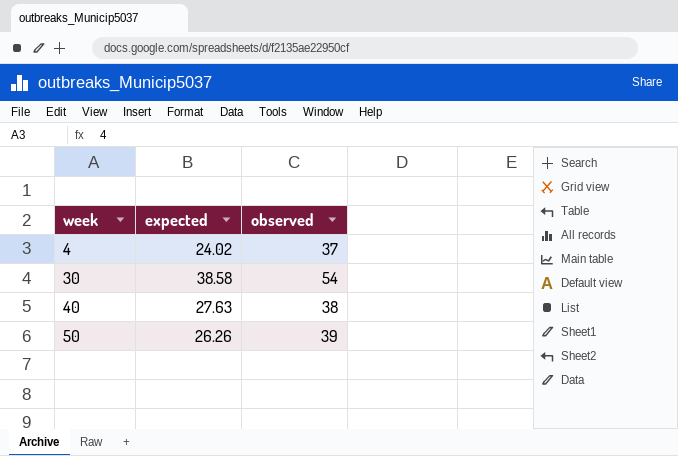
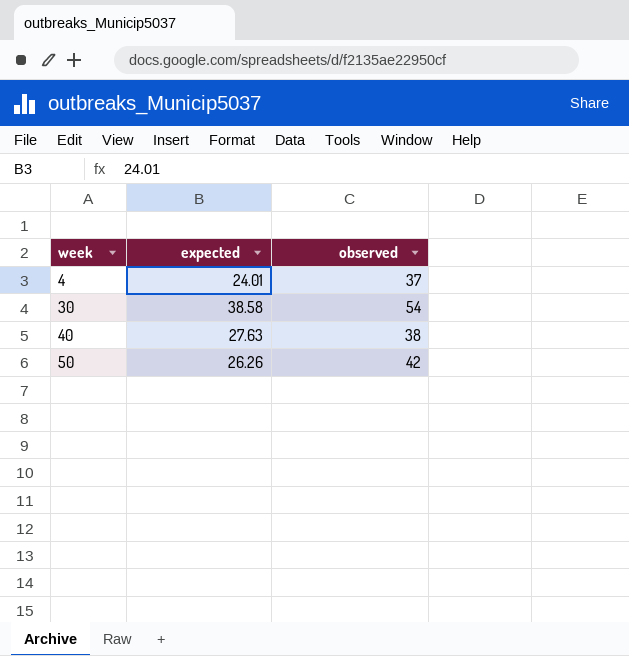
4 | expected: 24.02 -> 24.01
50 | observed: 39 -> 42

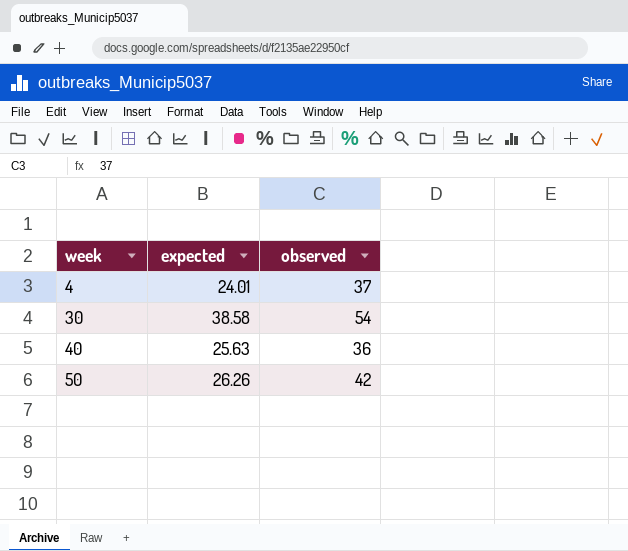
40 | expected: 27.63 -> 25.63
40 | observed: 38 -> 36

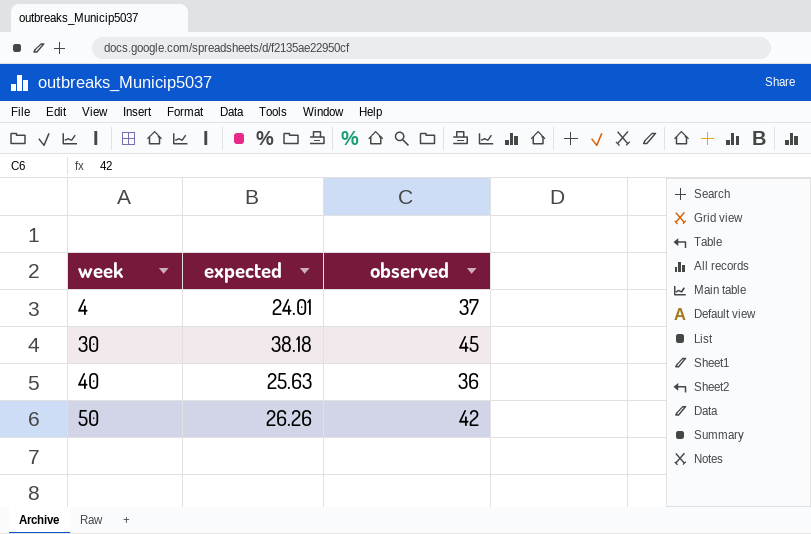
30 | expected: 38.58 -> 38.18
30 | observed: 54 -> 45

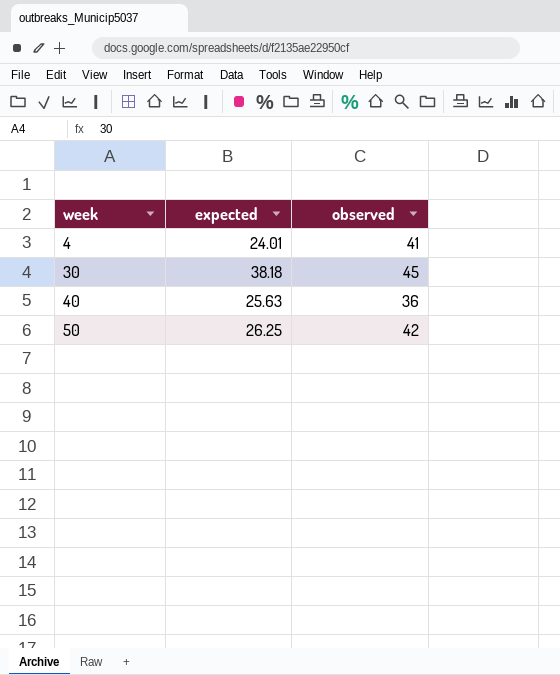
4 | observed: 37 -> 41
50 | expected: 26.26 -> 26.25

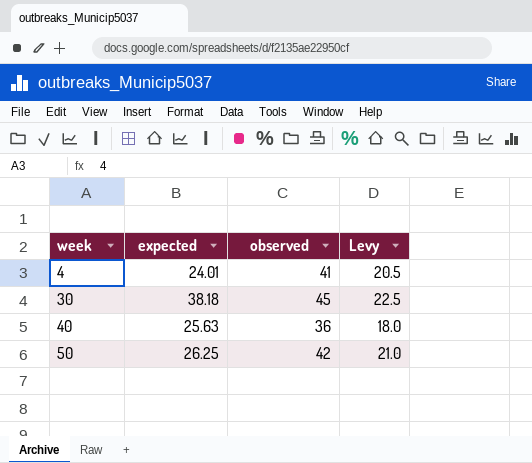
column Levy | formula: none -> [observed] * 0.5

